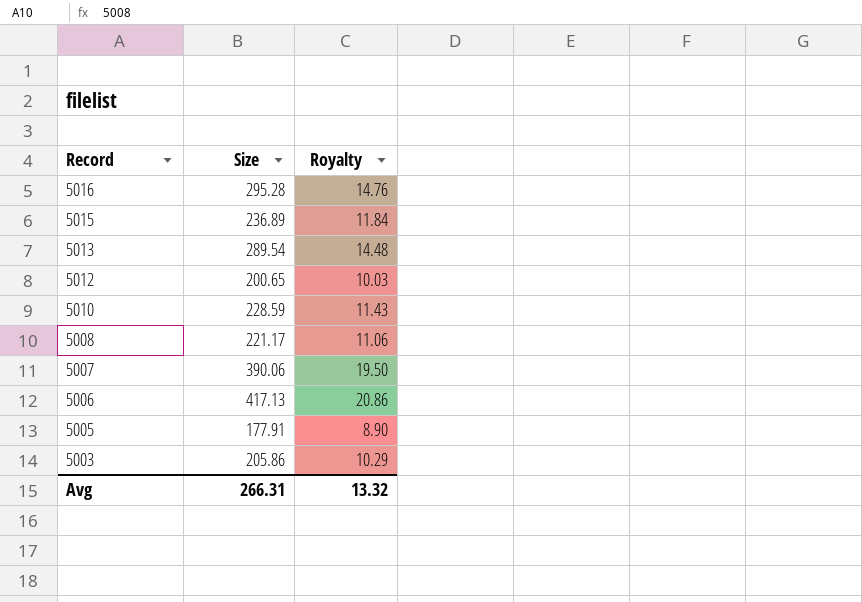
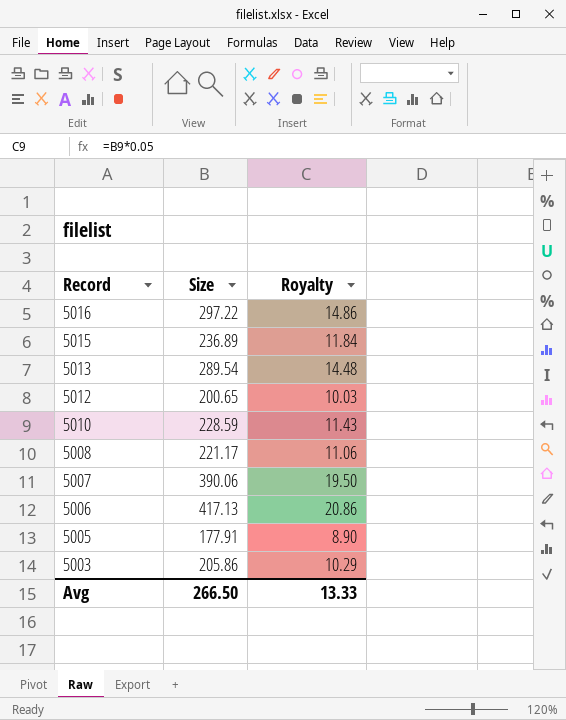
5016 | Size: 295.28 -> 297.22
5016 | Royalty: 14.76 -> 14.86
Avg | Size: 266.31 -> 266.50
Avg | Royalty: 13.32 -> 13.33

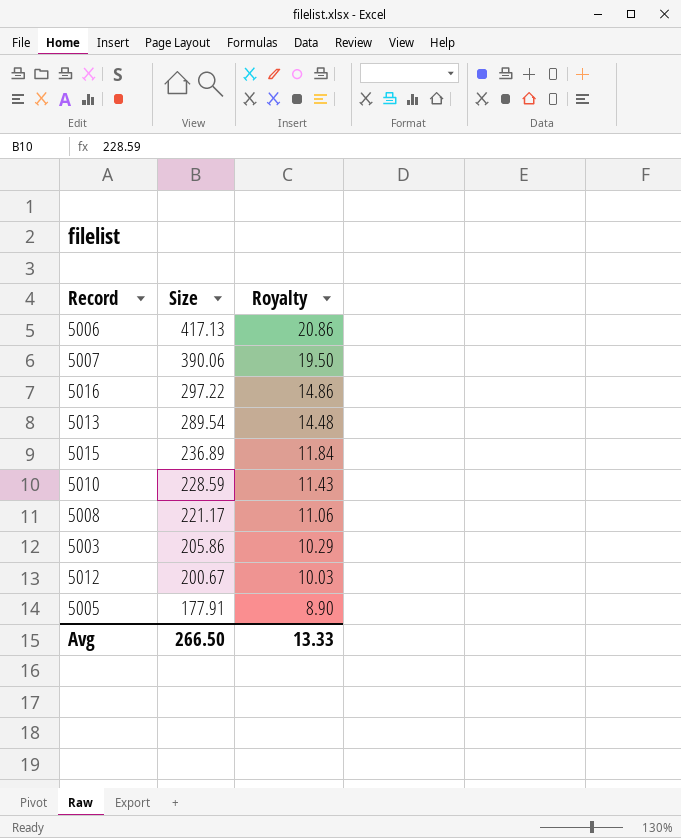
row order: Record descending -> Size descending
5012 | Size: 200.65 -> 200.67

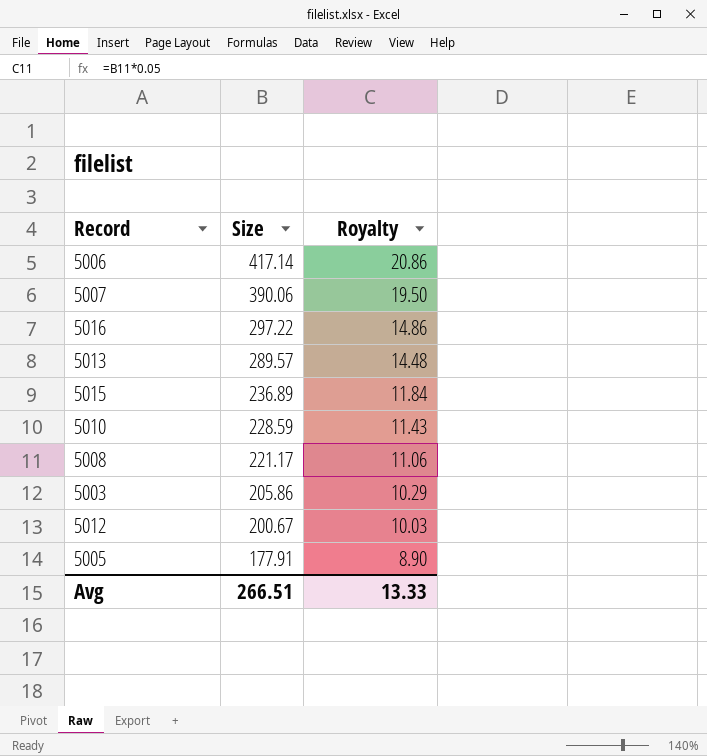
5006 | Size: 417.13 -> 417.14
5013 | Size: 289.54 -> 289.57
Avg | Size: 266.50 -> 266.51

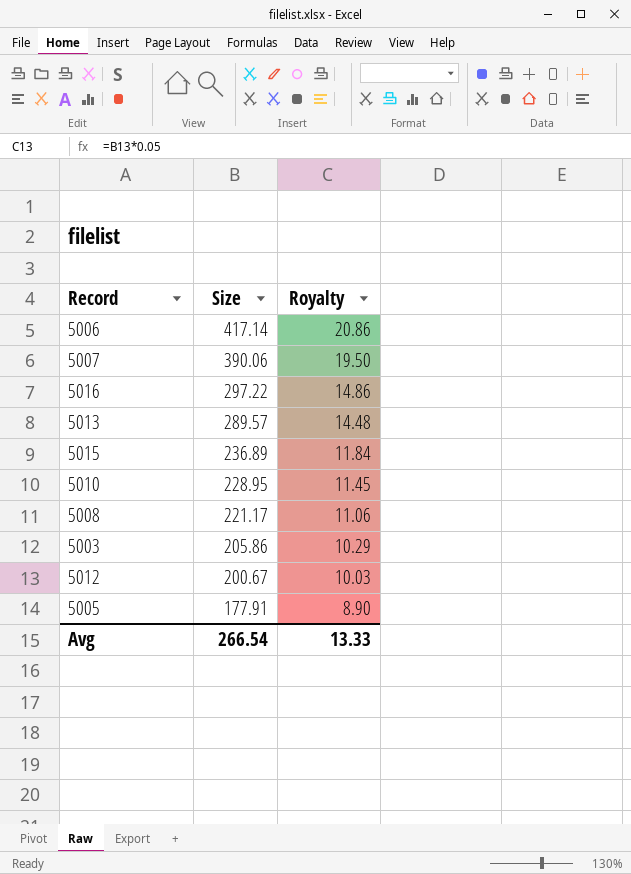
5010 | Size: 228.59 -> 228.95
5010 | Royalty: 11.43 -> 11.45
Avg | Size: 266.51 -> 266.54

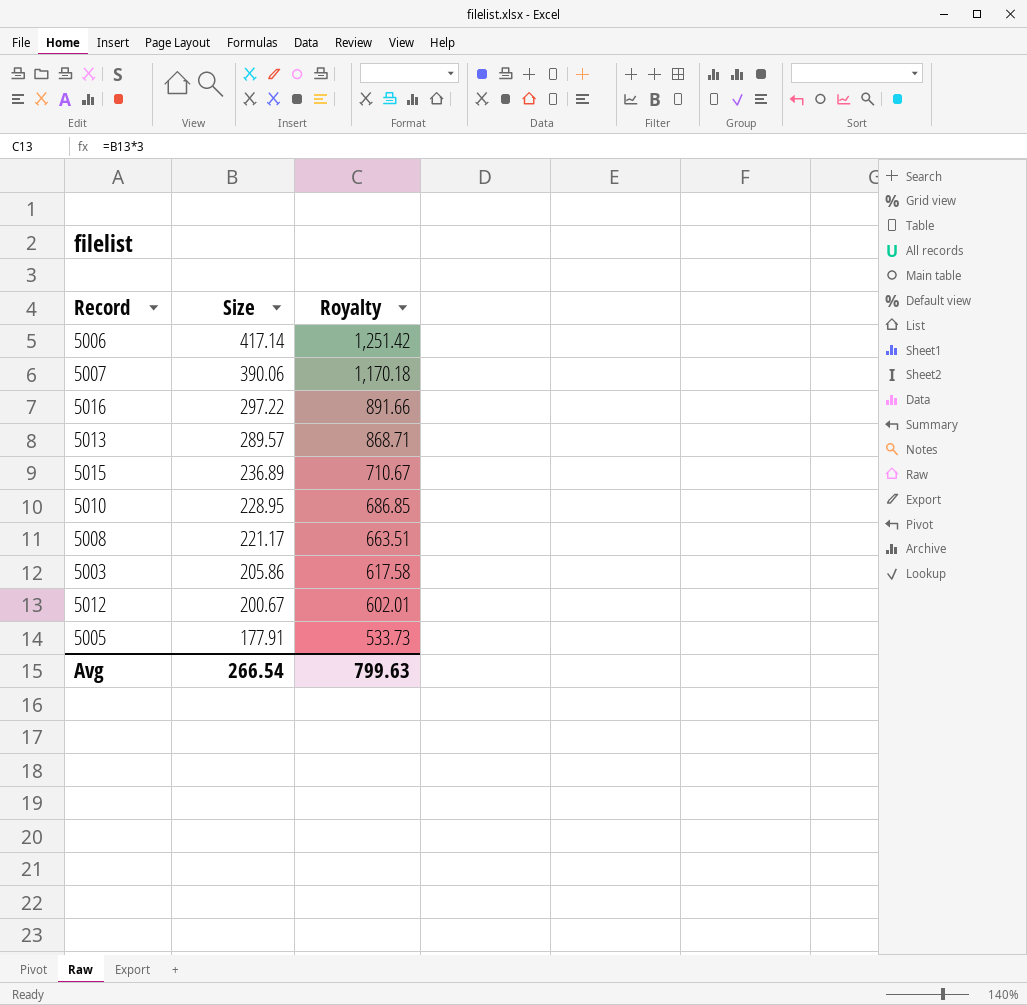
column Royalty | formula: [Size] * 0.05 -> [Size] * 3
Avg | Royalty: 13.33 -> 799.63

